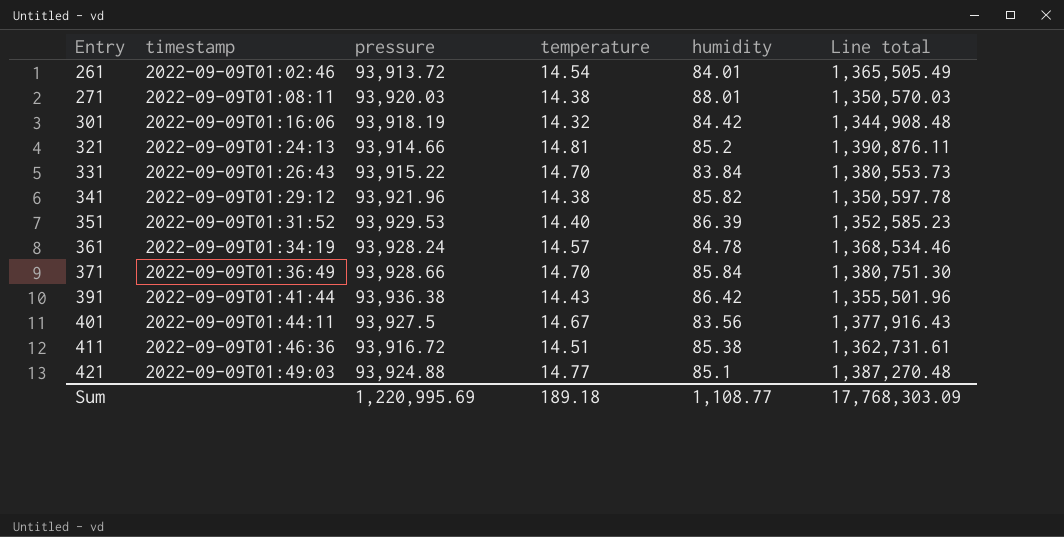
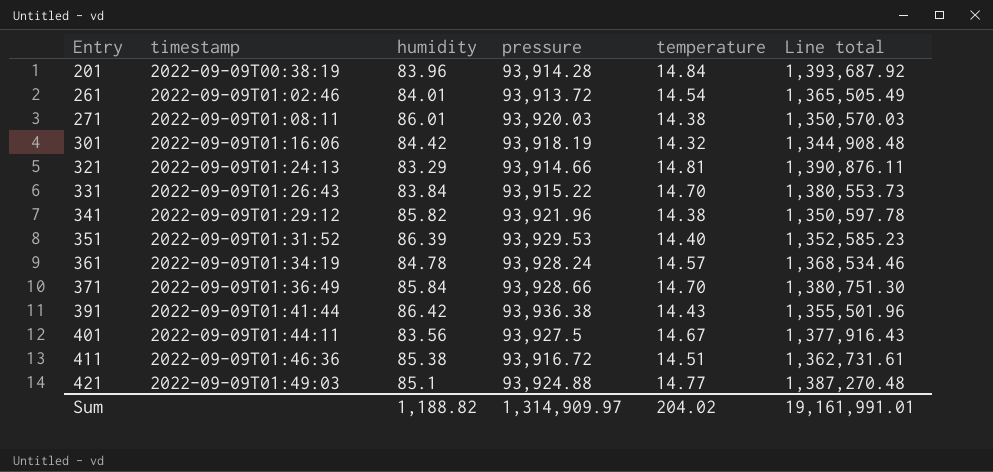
column humidity | position: 5 -> 3
row 201: none -> 2022-09-09T00:38:19 | 83.96 | 93,914.28 | 14.84 | 1,393,687.92
271 | humidity: 88.01 -> 86.01
321 | humidity: 85.2 -> 83.29
Sum | humidity: 1,108.77 -> 1,188.82
Sum | pressure: 1,220,995.69 -> 1,314,909.97
Sum | temperature: 189.18 -> 204.02
Sum | Line total: 17,768,303.09 -> 19,161,991.01

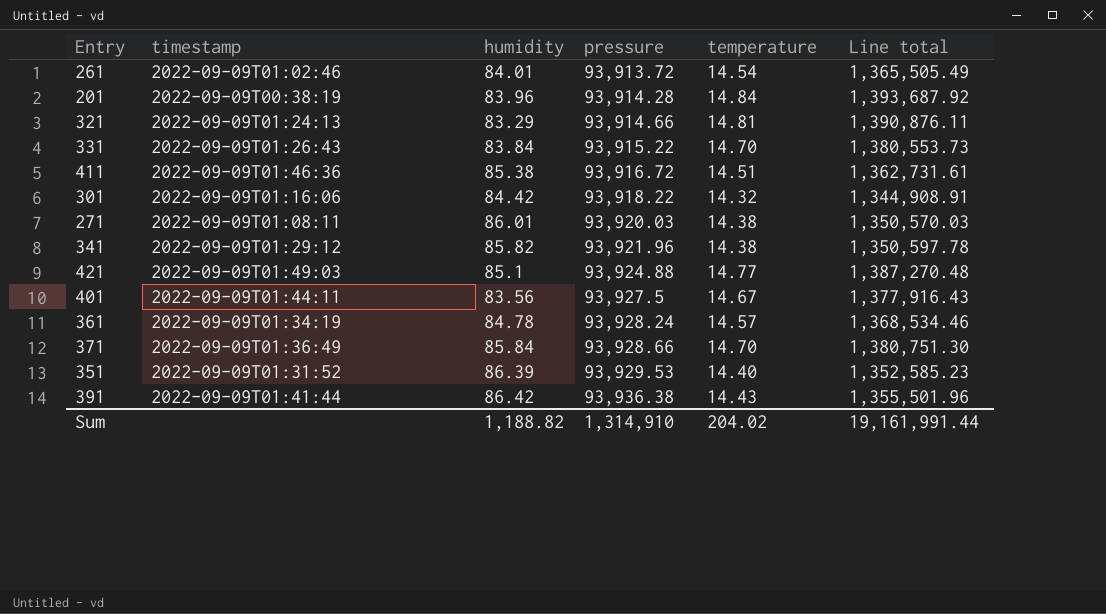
row order: Entry ascending -> pressure ascending
301 | pressure: 93,918.19 -> 93,918.22
301 | Line total: 1,344,908.48 -> 1,344,908.91
Sum | pressure: 1,314,909.97 -> 1,314,910
Sum | Line total: 19,161,991.01 -> 19,161,991.44

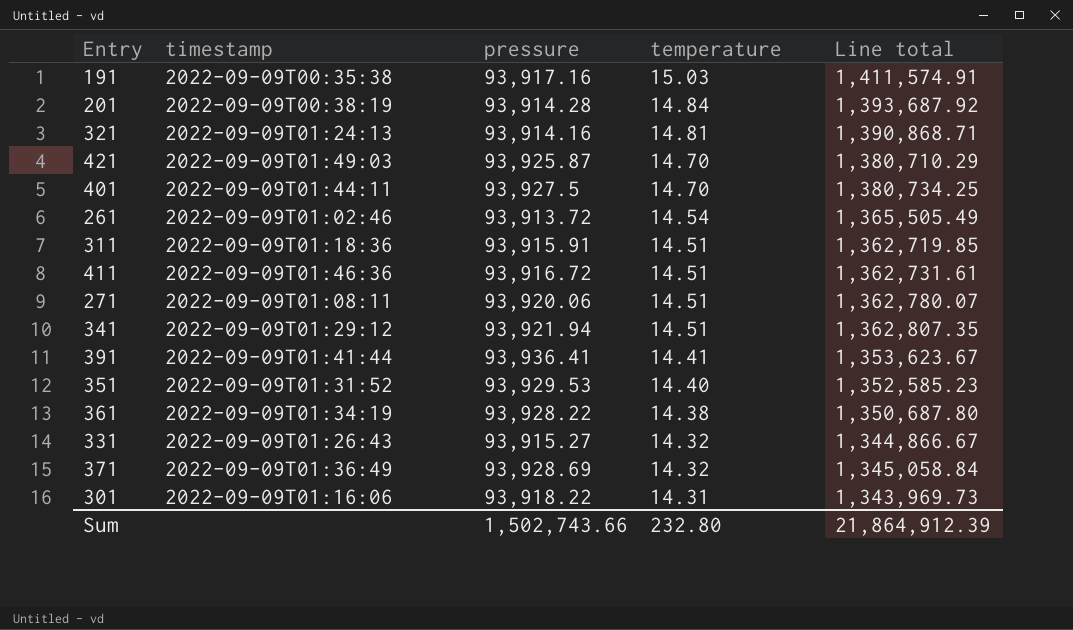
row order: pressure ascending -> temperature descending
column humidity | position: 3 -> none
row 191: none -> 2022-09-09T00:35:38 | 93,917.16 | 15.03 | 1,411,574.91
321 | pressure: 93,914.66 -> 93,914.16
321 | Line total: 1,390,876.11 -> 1,390,868.71
421 | pressure: 93,924.88 -> 93,925.87
421 | temperature: 14.77 -> 14.70
421 | Line total: 1,387,270.48 -> 1,380,710.29
401 | temperature: 14.67 -> 14.70
401 | Line total: 1,377,916.43 -> 1,380,734.25
row 311: none -> 2022-09-09T01:18:36 | 93,915.91 | 14.51 | 1,362,719.85
271 | pressure: 93,920.03 -> 93,920.06
271 | temperature: 14.38 -> 14.51
271 | Line total: 1,350,570.03 -> 1,362,780.07
341 | pressure: 93,921.96 -> 93,921.94
341 | temperature: 14.38 -> 14.51
341 | Line total: 1,350,597.78 -> 1,362,807.35
391 | pressure: 93,936.38 -> 93,936.41
391 | temperature: 14.43 -> 14.41
391 | Line total: 1,355,501.96 -> 1,353,623.67
361 | pressure: 93,928.24 -> 93,928.22
361 | temperature: 14.57 -> 14.38
361 | Line total: 1,368,534.46 -> 1,350,687.80
331 | pressure: 93,915.22 -> 93,915.27
331 | temperature: 14.70 -> 14.32
331 | Line total: 1,380,553.73 -> 1,344,866.67
371 | pressure: 93,928.66 -> 93,928.69
371 | temperature: 14.70 -> 14.32
371 | Line total: 1,380,751.30 -> 1,345,058.84
301 | temperature: 14.32 -> 14.31
301 | Line total: 1,344,908.91 -> 1,343,969.73
Sum | pressure: 1,314,910 -> 1,502,743.66
Sum | temperature: 204.02 -> 232.80
Sum | Line total: 19,161,991.44 -> 21,864,912.39

